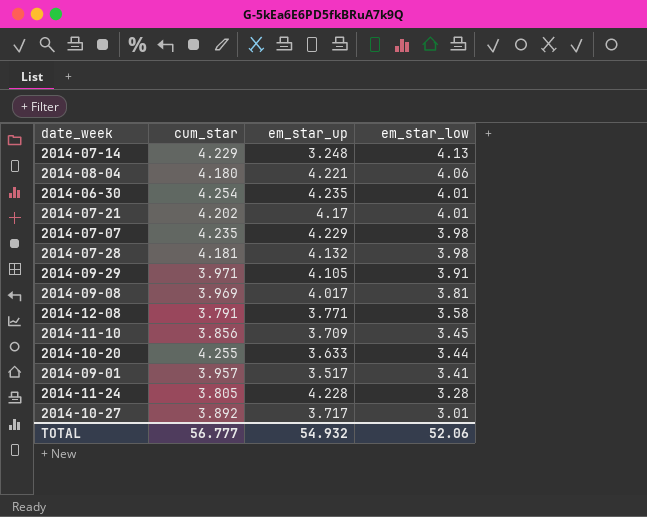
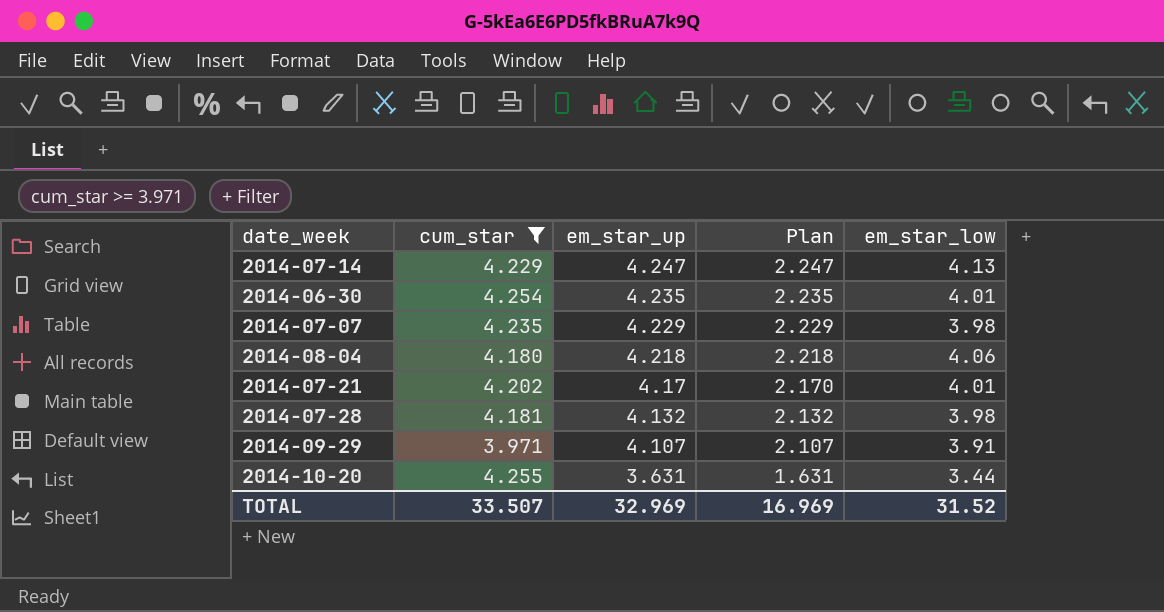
filter: none -> cum_star >= 3.971
row order: em_star_low descending -> em_star_up descending
column Plan | formula: none -> [em_star_up] - 2
2014-07-14 | em_star_up: 3.248 -> 4.247
2014-08-04 | em_star_up: 4.221 -> 4.218
2014-09-29 | em_star_up: 4.105 -> 4.107
2014-10-20 | em_star_up: 3.633 -> 3.631
TOTAL | cum_star: 56.777 -> 33.507
TOTAL | em_star_up: 54.932 -> 32.969
TOTAL | em_star_low: 52.06 -> 31.52

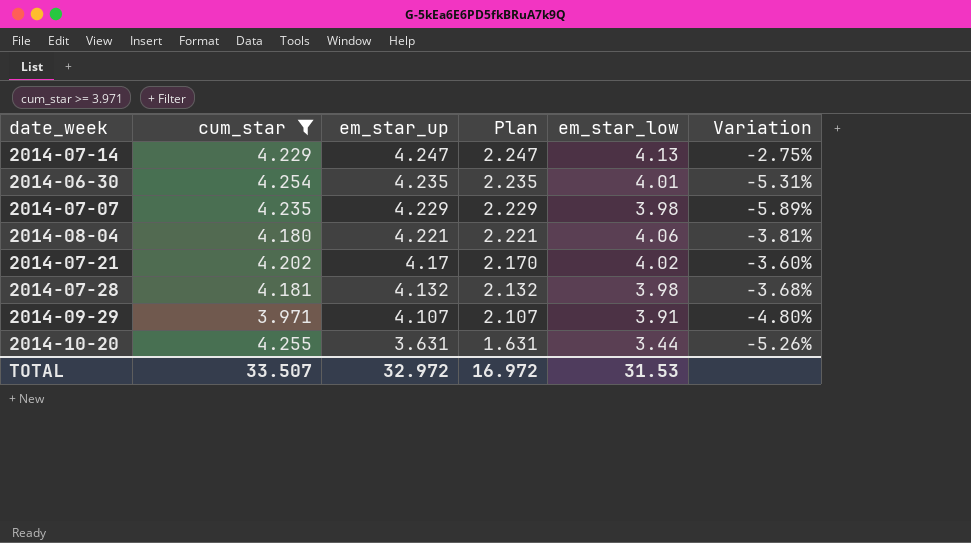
column Variation | formula: none -> ([em_star_low] - [em_star_up]) / [em_star_up]
2014-08-04 | em_star_up: 4.218 -> 4.221
2014-08-04 | Plan: 2.218 -> 2.221
2014-07-21 | em_star_low: 4.01 -> 4.02
TOTAL | em_star_up: 32.969 -> 32.972
TOTAL | Plan: 16.969 -> 16.972
TOTAL | em_star_low: 31.52 -> 31.53

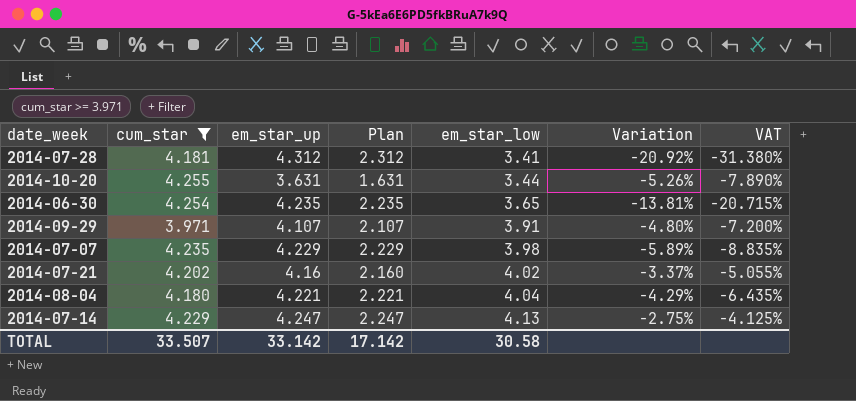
row order: em_star_up descending -> em_star_low ascending
column VAT | formula: none -> [Variation] * 1.5
2014-07-28 | em_star_up: 4.132 -> 4.312
2014-07-28 | Plan: 2.132 -> 2.312
2014-07-28 | em_star_low: 3.98 -> 3.41
2014-07-28 | Variation: -3.68% -> -20.92%
2014-06-30 | em_star_low: 4.01 -> 3.65
2014-06-30 | Variation: -5.31% -> -13.81%
2014-07-21 | em_star_up: 4.17 -> 4.16
2014-07-21 | Plan: 2.170 -> 2.160
2014-07-21 | Variation: -3.60% -> -3.37%
2014-08-04 | em_star_low: 4.06 -> 4.04
2014-08-04 | Variation: -3.81% -> -4.29%
TOTAL | em_star_up: 32.972 -> 33.142
TOTAL | Plan: 16.972 -> 17.142
TOTAL | em_star_low: 31.53 -> 30.58

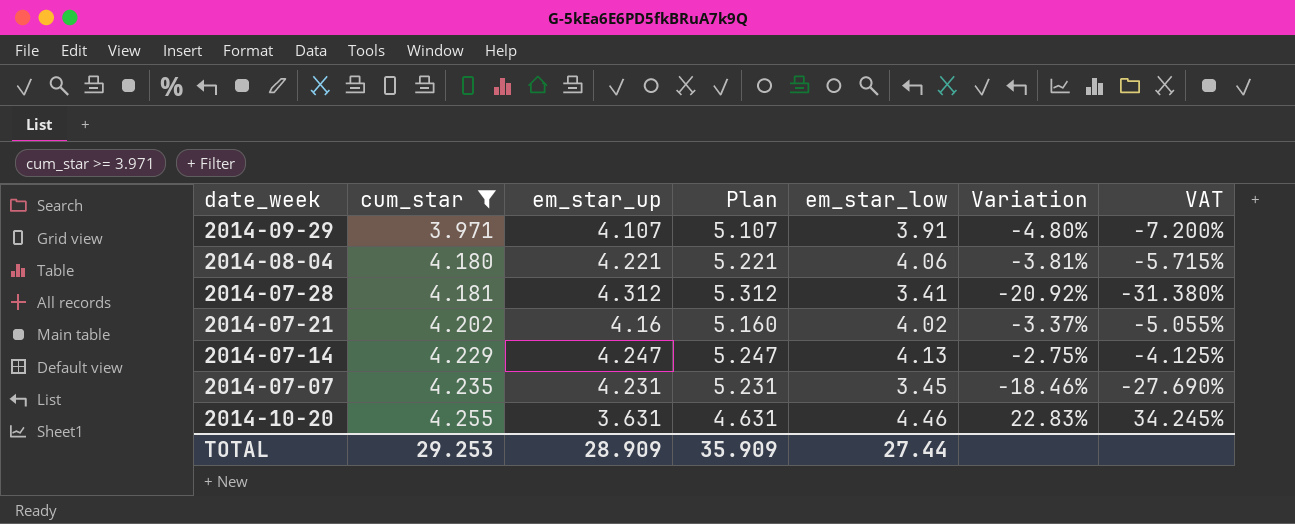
row order: em_star_low ascending -> cum_star ascending
column Plan | formula: [em_star_up] - 2 -> [em_star_up] + 1
row 2014-06-30: 4.254 | 4.235 | 2.235 | 3.65 | -13.81% | -20.715% -> none
2014-08-04 | em_star_low: 4.04 -> 4.06
2014-08-04 | Variation: -4.29% -> -3.81%
2014-08-04 | VAT: -6.435% -> -5.715%
2014-07-07 | em_star_up: 4.229 -> 4.231
2014-07-07 | em_star_low: 3.98 -> 3.45
2014-07-07 | Variation: -5.89% -> -18.46%
2014-07-07 | VAT: -8.835% -> -27.690%
2014-10-20 | em_star_low: 3.44 -> 4.46
2014-10-20 | Variation: -5.26% -> 22.83%
2014-10-20 | VAT: -7.890% -> 34.245%
TOTAL | cum_star: 33.507 -> 29.253
TOTAL | em_star_up: 33.142 -> 28.909
TOTAL | Plan: 17.142 -> 35.909
TOTAL | em_star_low: 30.58 -> 27.44

